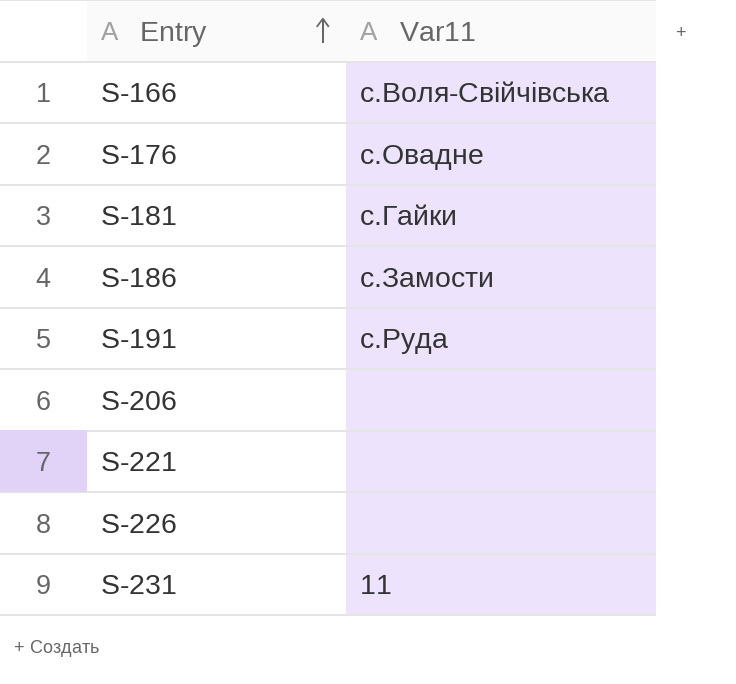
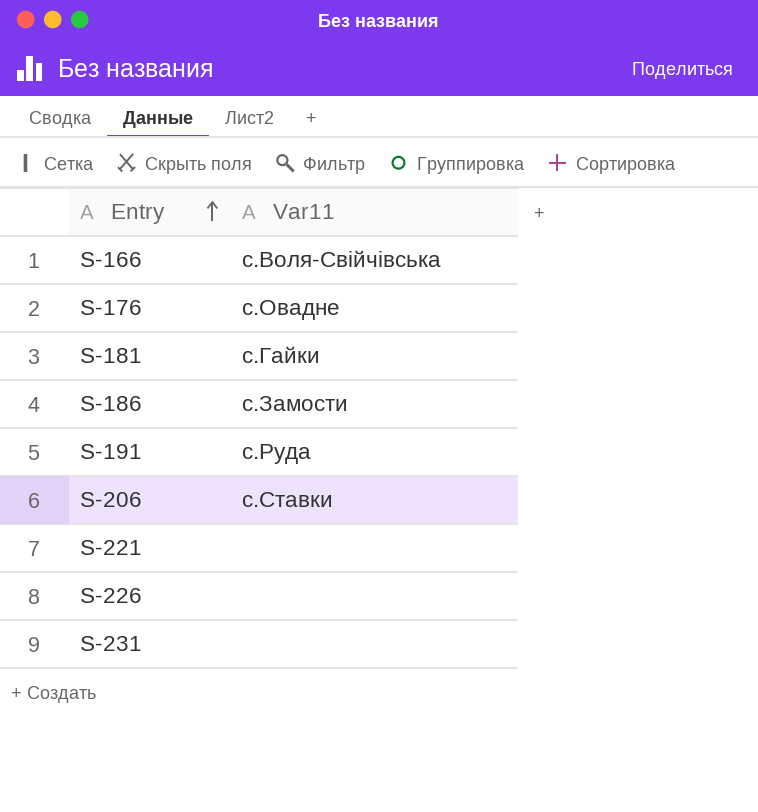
S-206 | Var11: none -> с.Ставки
S-231 | Var11: 11 -> none

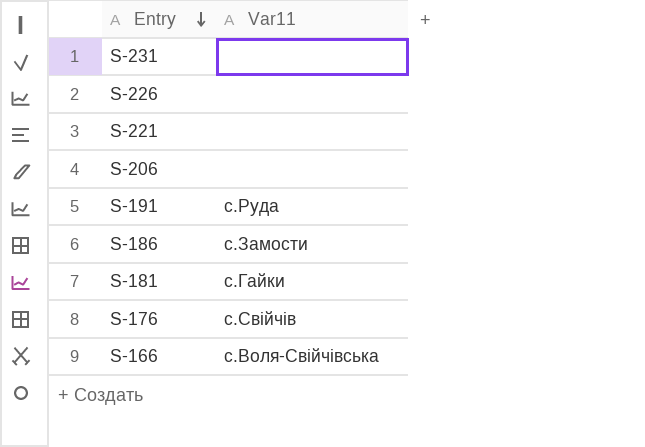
row order: Entry ascending -> Entry descending
S-206 | Var11: с.Ставки -> none
S-176 | Var11: с.Овадне -> с.Свійчів

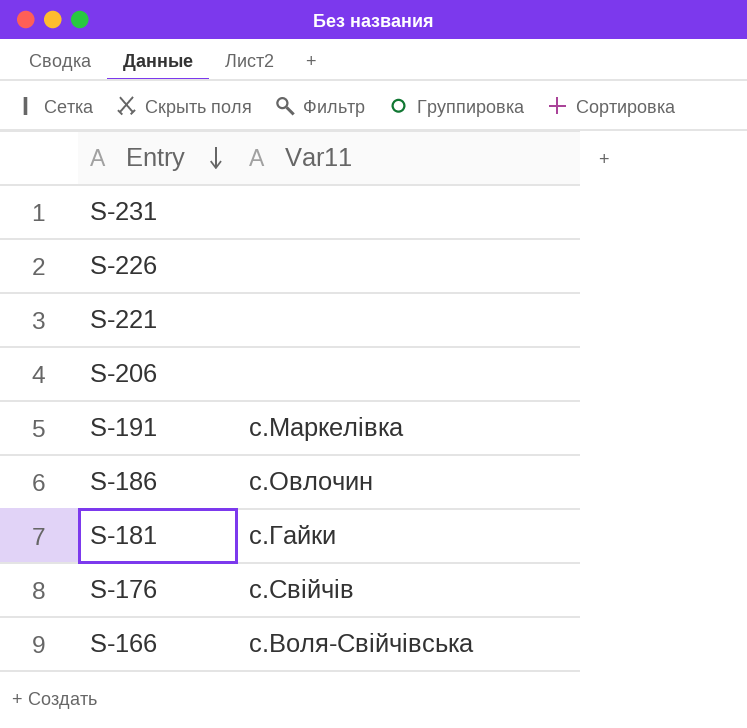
S-191 | Var11: с.Руда -> с.Маркелівка
S-186 | Var11: с.Замости -> с.Овлочин

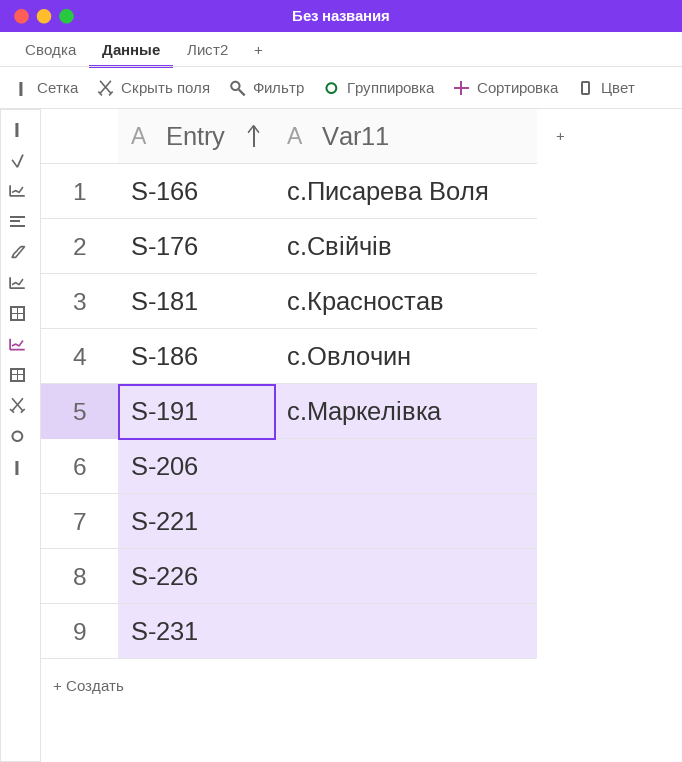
row order: Entry descending -> Entry ascending
S-166 | Var11: с.Воля-Свійчівська -> с.Писарева Воля
S-181 | Var11: с.Гайки -> с.Красностав

